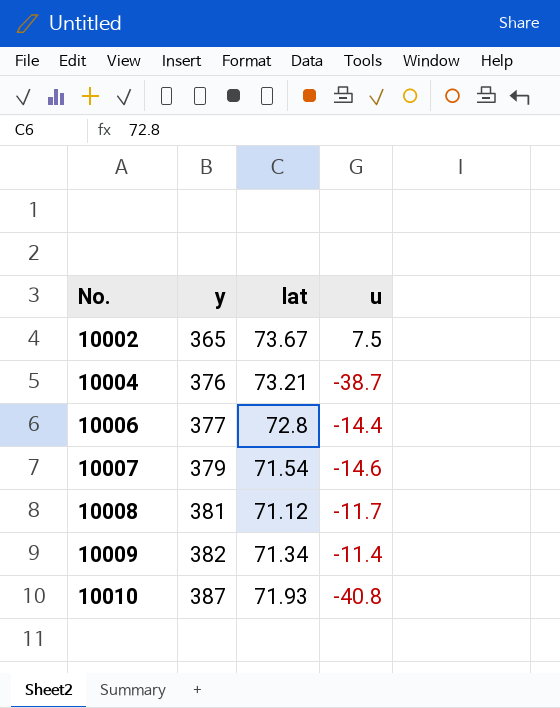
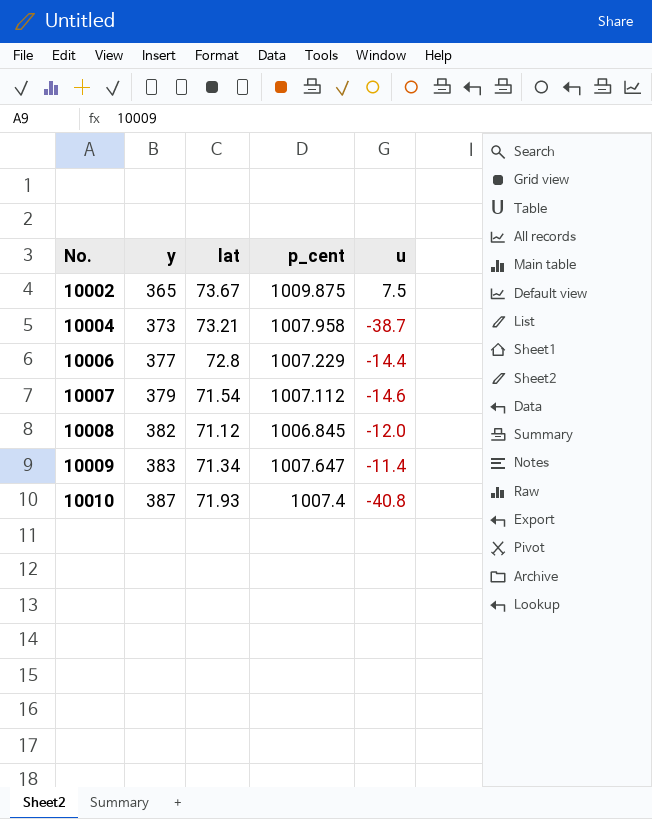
column p_cent | position: none -> 4
10004 | y: 376 -> 373
10008 | y: 381 -> 382
10008 | u: -11.7 -> -12.0
10009 | y: 382 -> 383

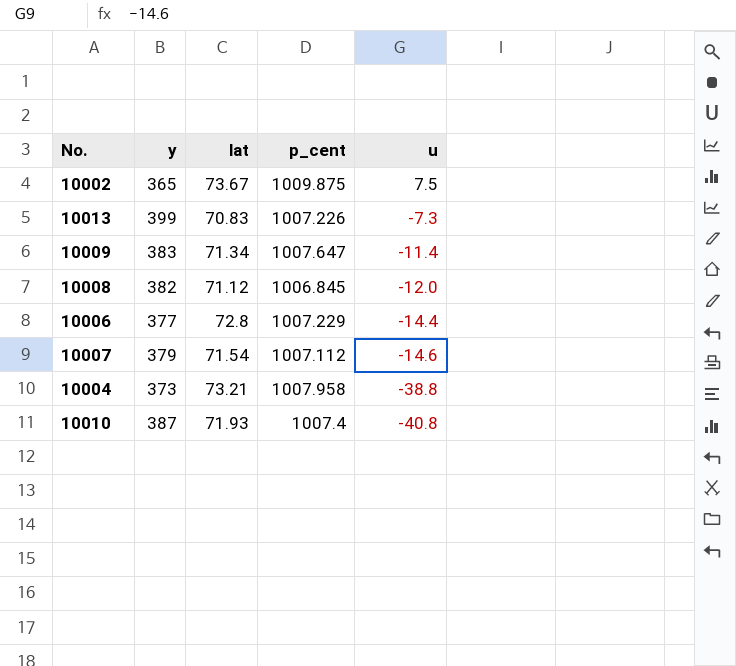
row order: No. ascending -> u descending
row 10013: none -> 399 | 70.83 | 1007.226 | -7.3
10004 | u: -38.7 -> -38.8

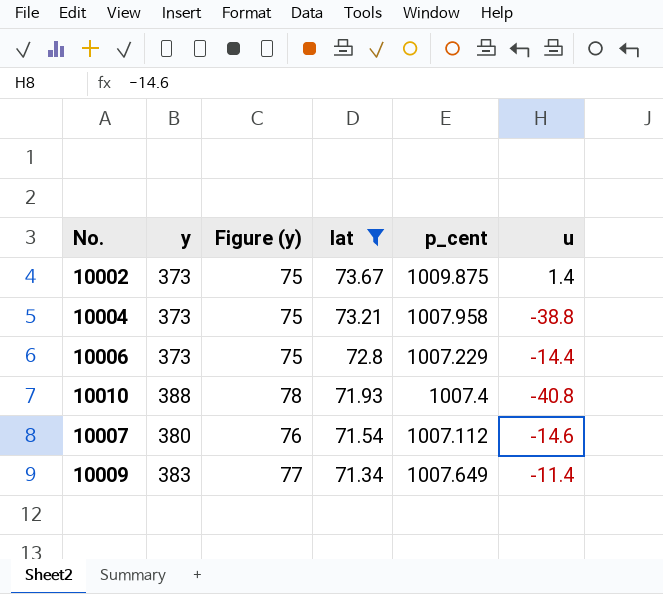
filter: none -> lat >= 71.34
row order: u descending -> lat descending
column Figure (y) | formula: none -> [y] * 0.2
10002 | y: 365 -> 373
10002 | u: 7.5 -> 1.4
10006 | y: 377 -> 373
10010 | y: 387 -> 388
10007 | y: 379 -> 380
10009 | p_cent: 1007.647 -> 1007.649

